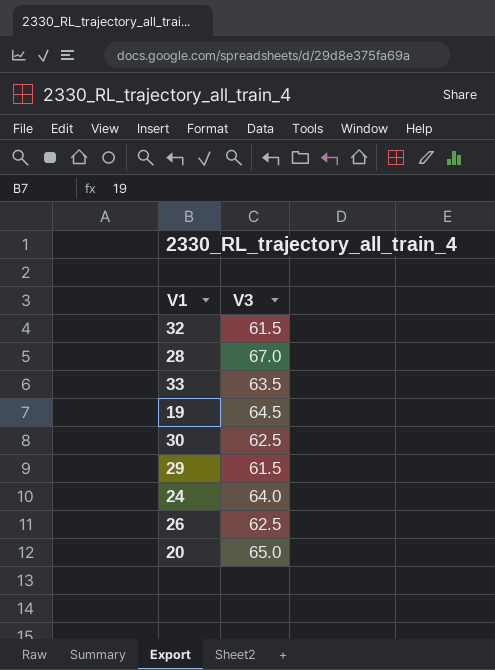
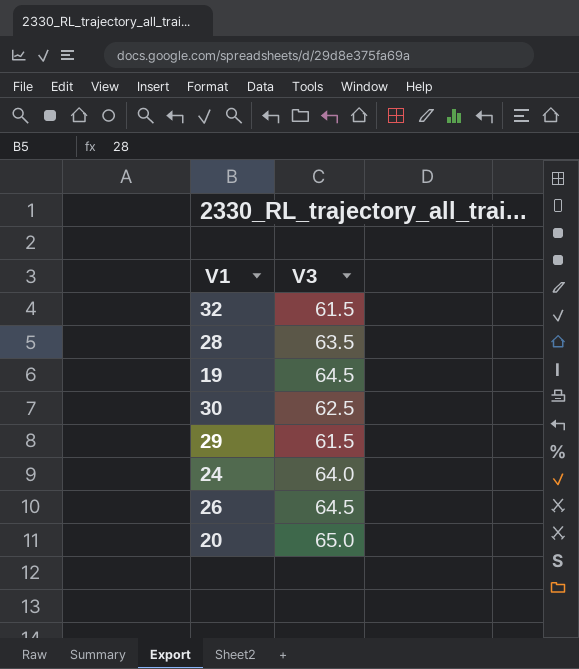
row 33: 63.5 -> none
28 | V3: 67.0 -> 63.5
26 | V3: 62.5 -> 64.5

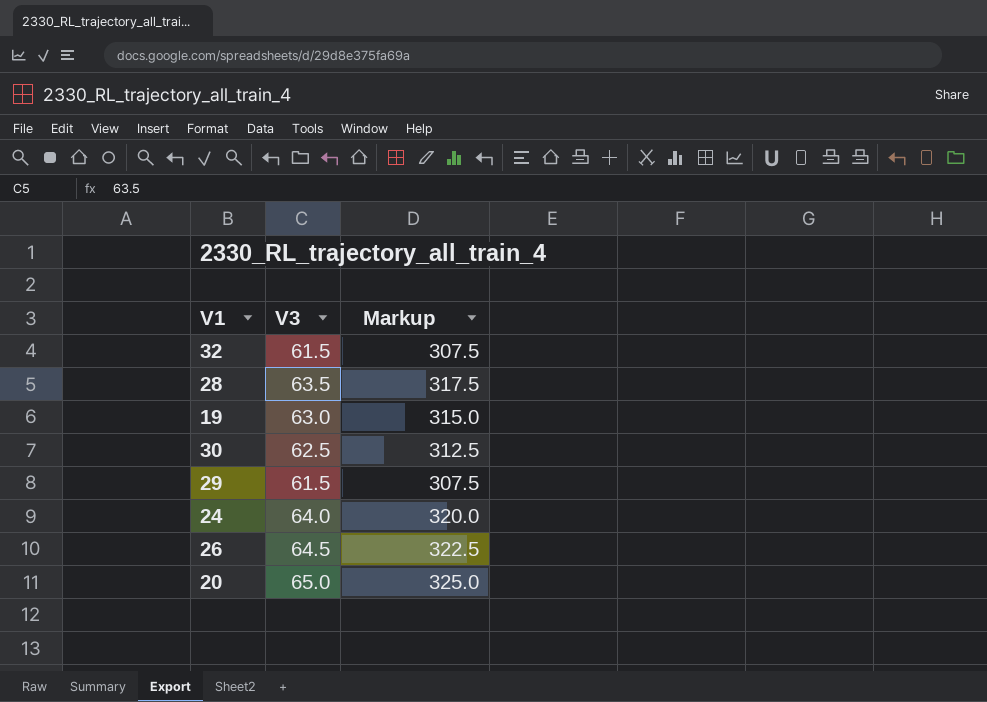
column Markup | formula: none -> [V3] * 5
19 | V3: 64.5 -> 63.0

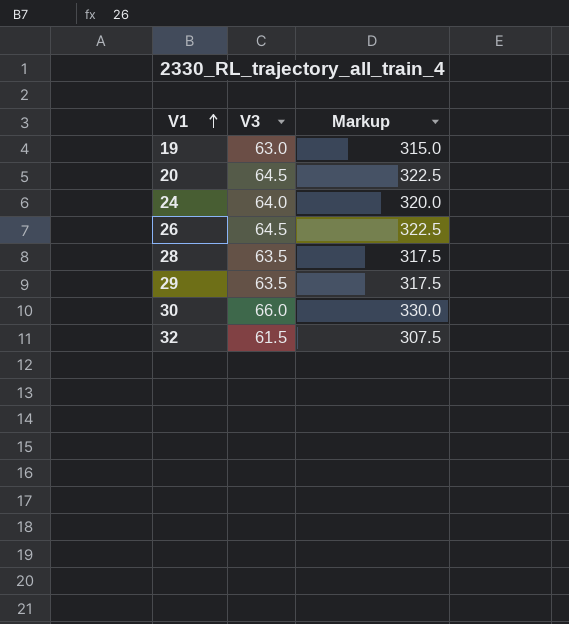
row order: none -> V1 ascending
20 | V3: 65.0 -> 64.5
20 | Markup: 325.0 -> 322.5
29 | V3: 61.5 -> 63.5
29 | Markup: 307.5 -> 317.5
30 | V3: 62.5 -> 66.0
30 | Markup: 312.5 -> 330.0

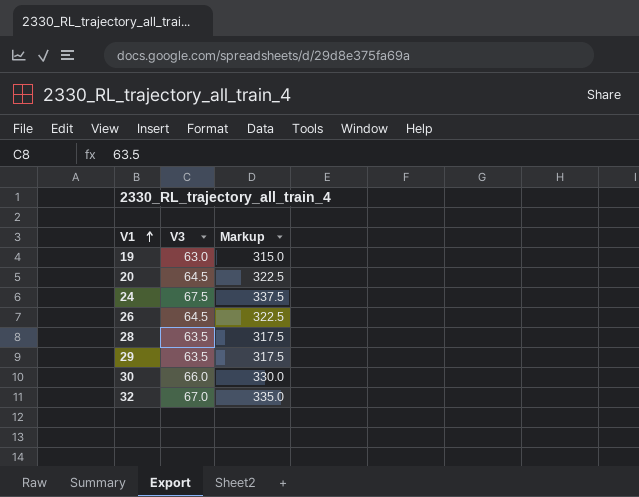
24 | V3: 64.0 -> 67.5
24 | Markup: 320.0 -> 337.5
32 | V3: 61.5 -> 67.0
32 | Markup: 307.5 -> 335.0

